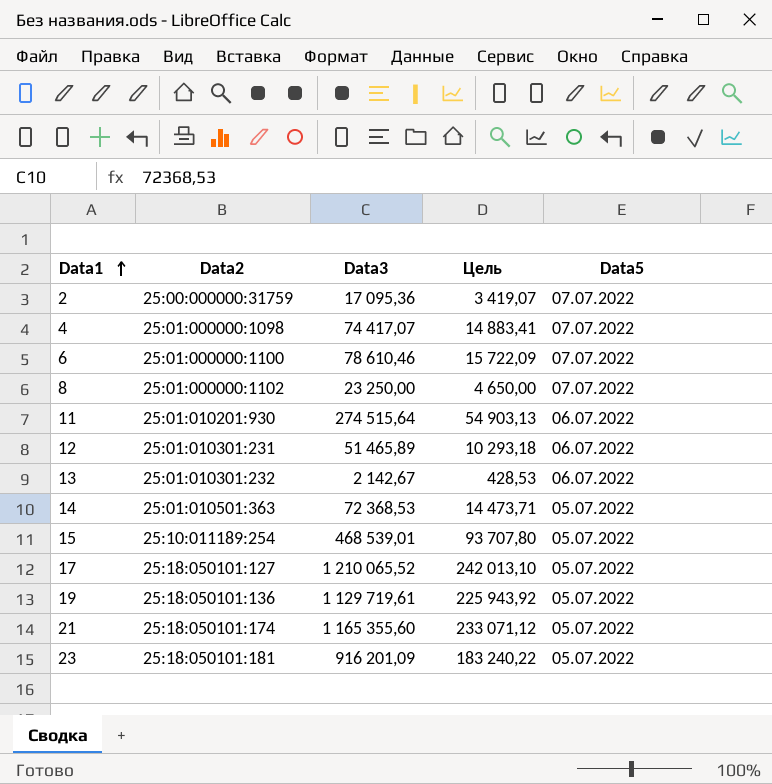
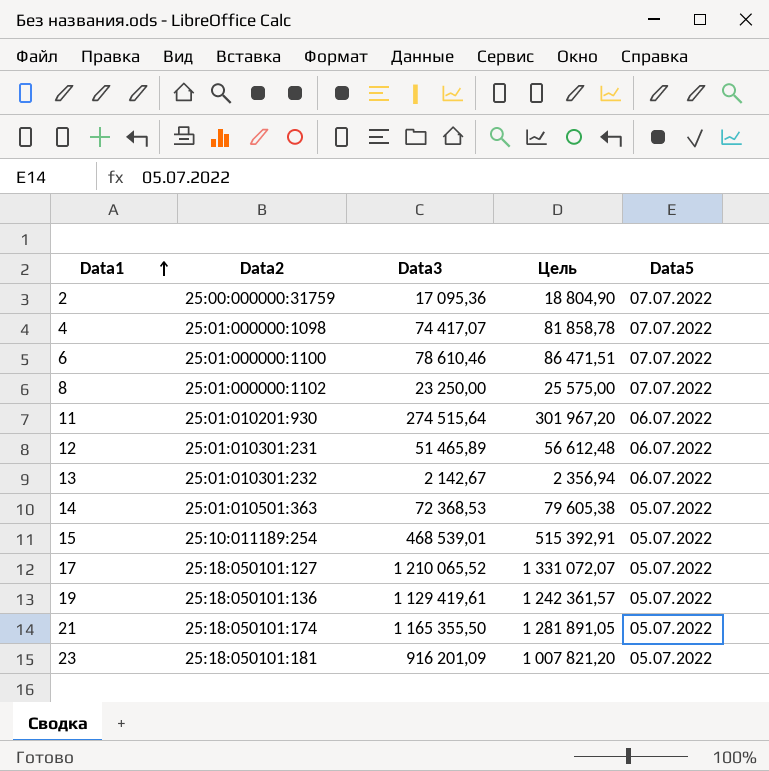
column Цель | formula: [Data3] * 0,2 -> [Data3] * 1,1
19 | Data3: 1 129 719,61 -> 1 129 419,61
21 | Data3: 1 165 355,60 -> 1 165 355,50

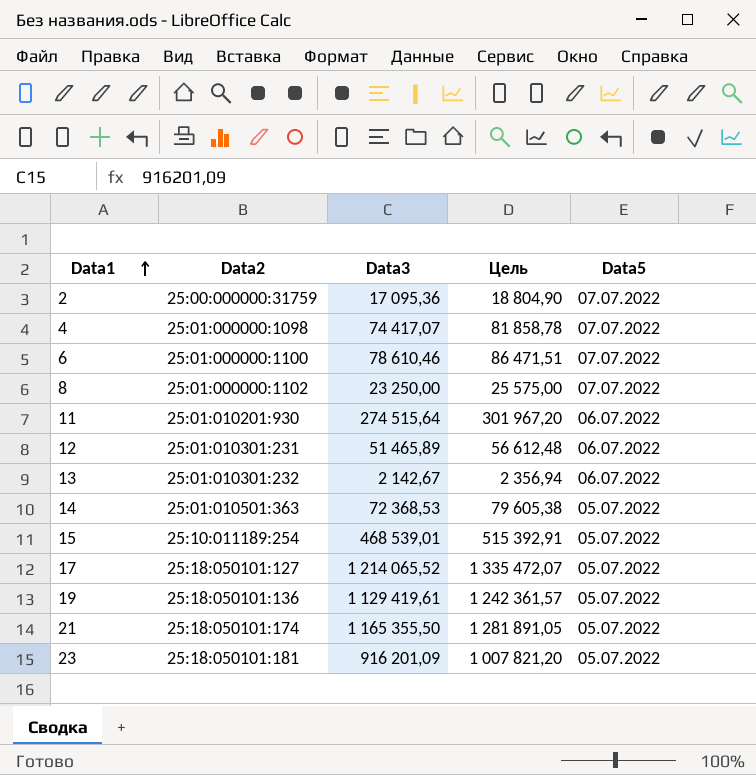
17 | Data3: 1 210 065,52 -> 1 214 065,52
17 | Цель: 1 331 072,07 -> 1 335 472,07

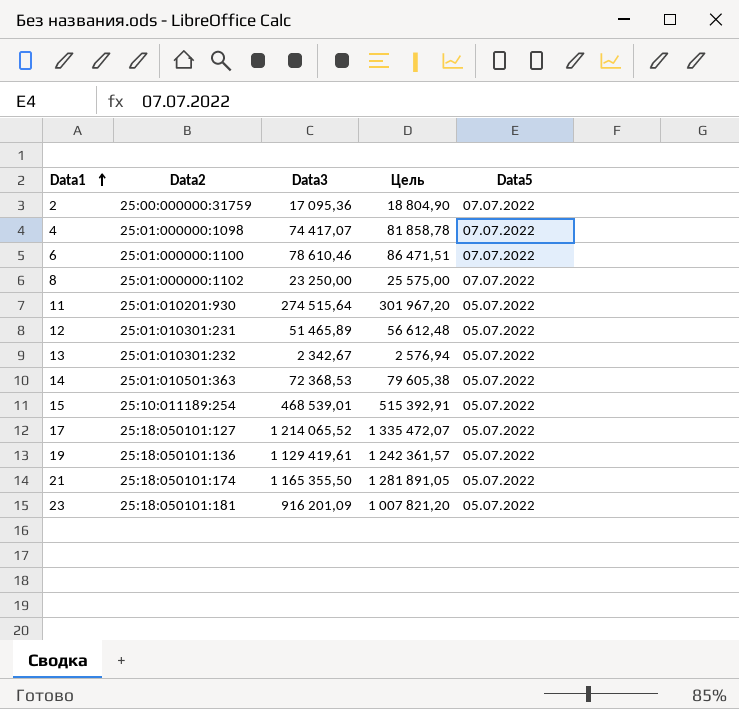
11 | Data5: 06.07.2022 -> 05.07.2022
12 | Data5: 06.07.2022 -> 05.07.2022
13 | Data3: 2 142,67 -> 2 342,67
13 | Цель: 2 356,94 -> 2 576,94
13 | Data5: 06.07.2022 -> 05.07.2022

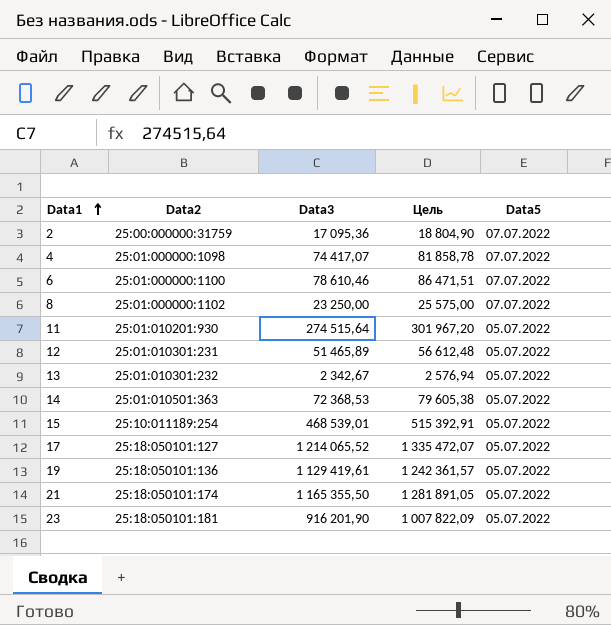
23 | Data3: 916 201,09 -> 916 201,90
23 | Цель: 1 007 821,20 -> 1 007 822,09

